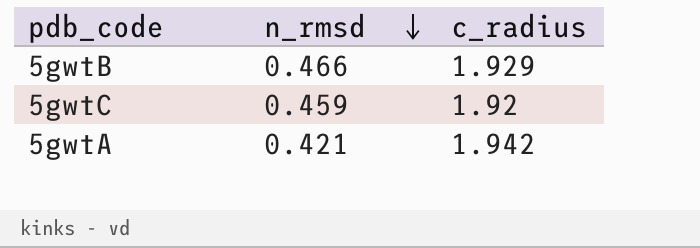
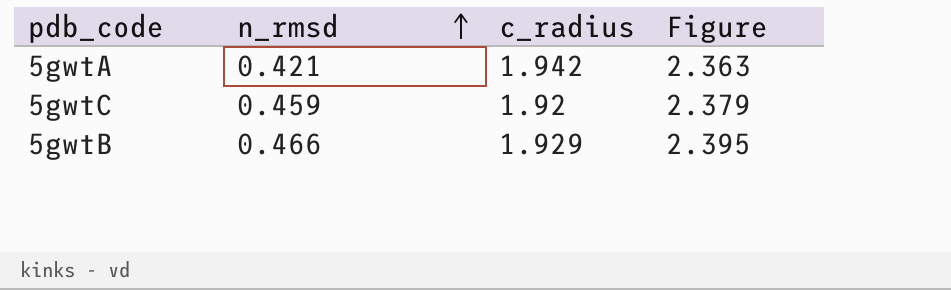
row order: n_rmsd descending -> n_rmsd ascending
column Figure | formula: none -> [n_rmsd] + [c_radius]

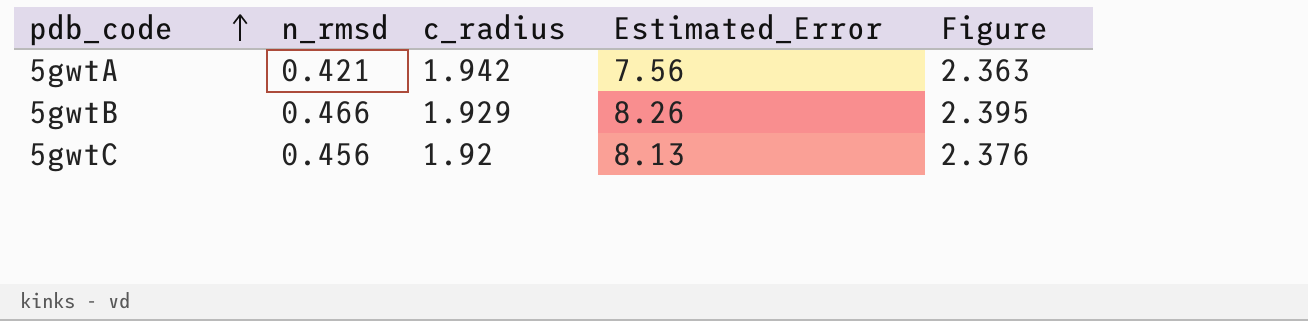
row order: n_rmsd ascending -> pdb_code ascending
column Estimated_Error | position: none -> 4
5gwtC | n_rmsd: 0.459 -> 0.456
5gwtC | Figure: 2.379 -> 2.376

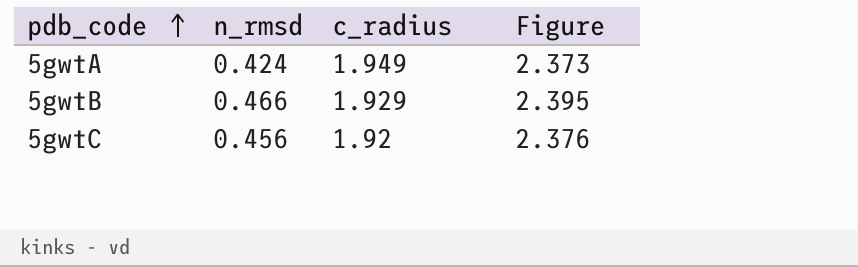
column Estimated_Error | position: 4 -> none
5gwtA | n_rmsd: 0.421 -> 0.424
5gwtA | c_radius: 1.942 -> 1.949
5gwtA | Figure: 2.363 -> 2.373

